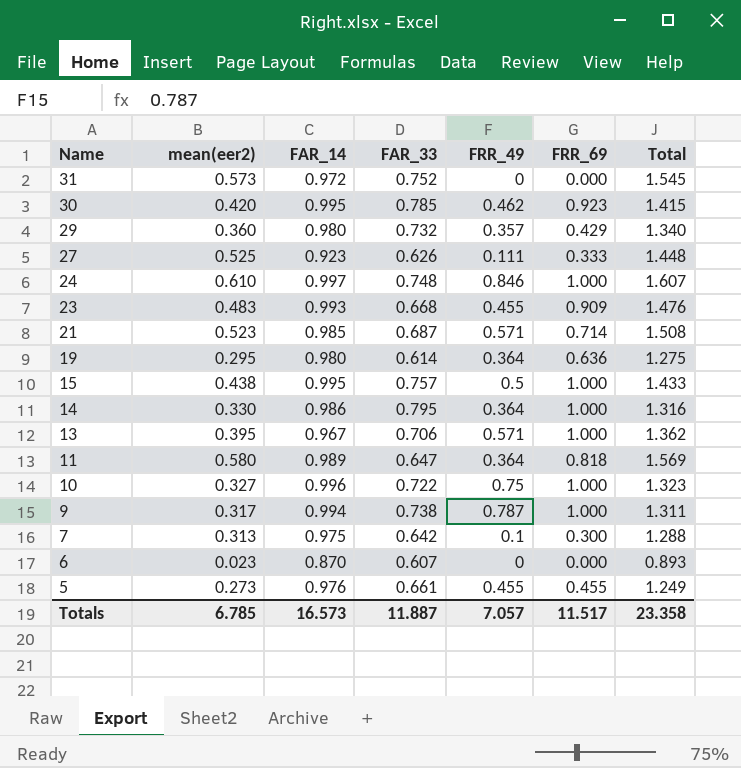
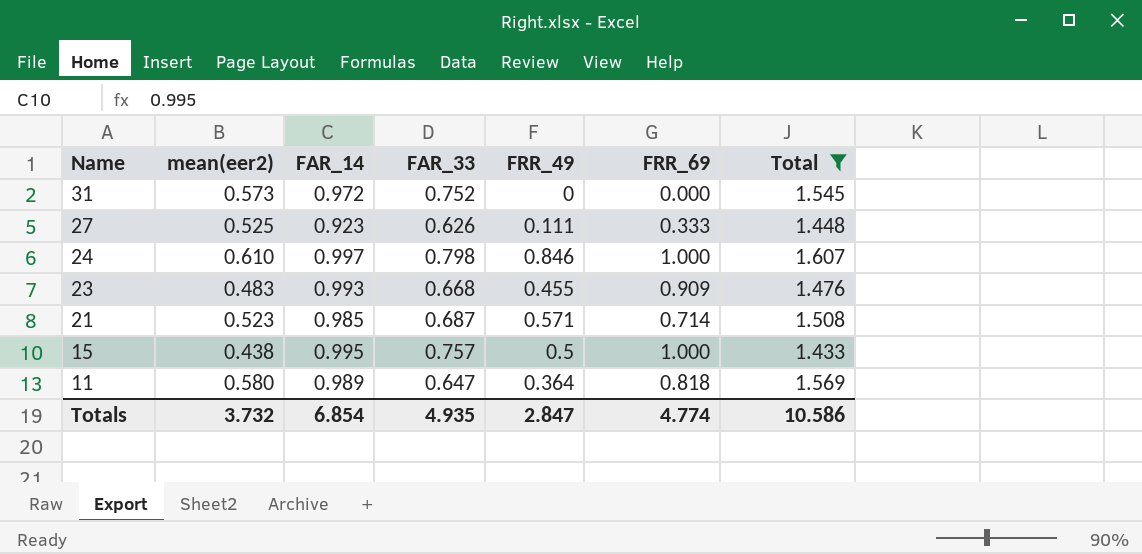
filter: none -> Total >= 1.433
24 | FAR_33: 0.748 -> 0.798
Totals | mean(eer2): 6.785 -> 3.732
Totals | FAR_14: 16.573 -> 6.854
Totals | FAR_33: 11.887 -> 4.935
Totals | FRR_49: 7.057 -> 2.847
Totals | FRR_69: 11.517 -> 4.774
Totals | Total: 23.358 -> 10.586

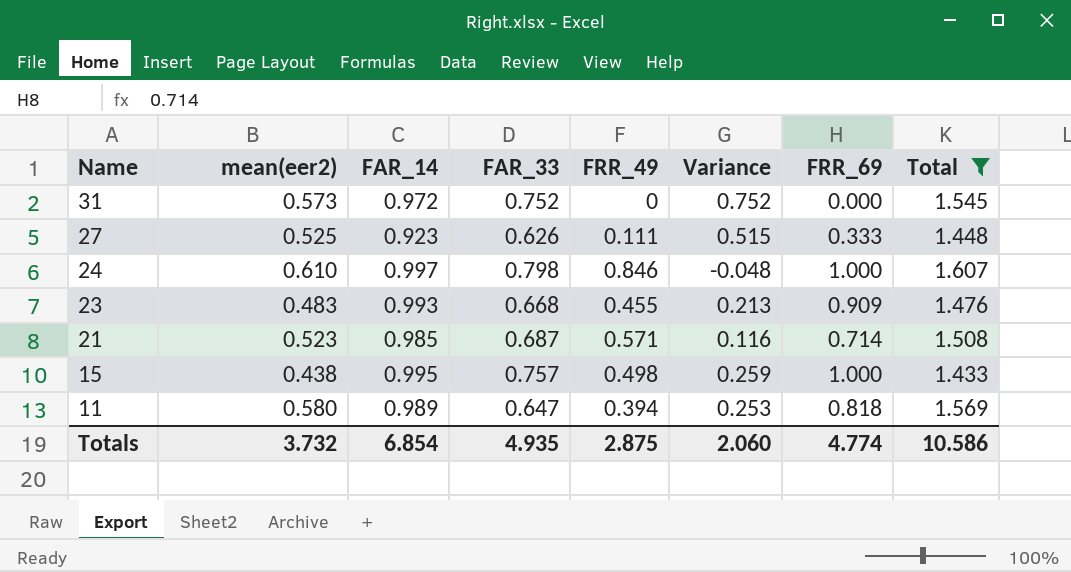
column Variance | formula: none -> [FAR_33] - [FRR_49]
15 | FRR_49: 0.5 -> 0.498
11 | FRR_49: 0.364 -> 0.394
Totals | FRR_49: 2.847 -> 2.875

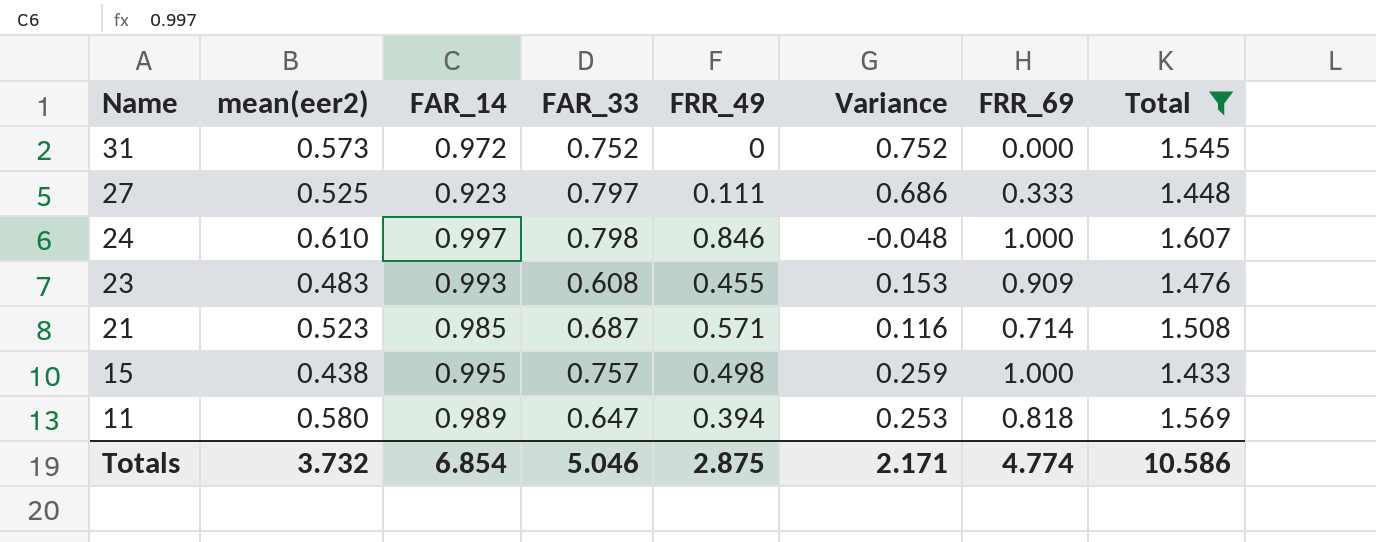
27 | FAR_33: 0.626 -> 0.797
27 | Variance: 0.515 -> 0.686
23 | FAR_33: 0.668 -> 0.608
23 | Variance: 0.213 -> 0.153
Totals | FAR_33: 4.935 -> 5.046
Totals | Variance: 2.060 -> 2.171

